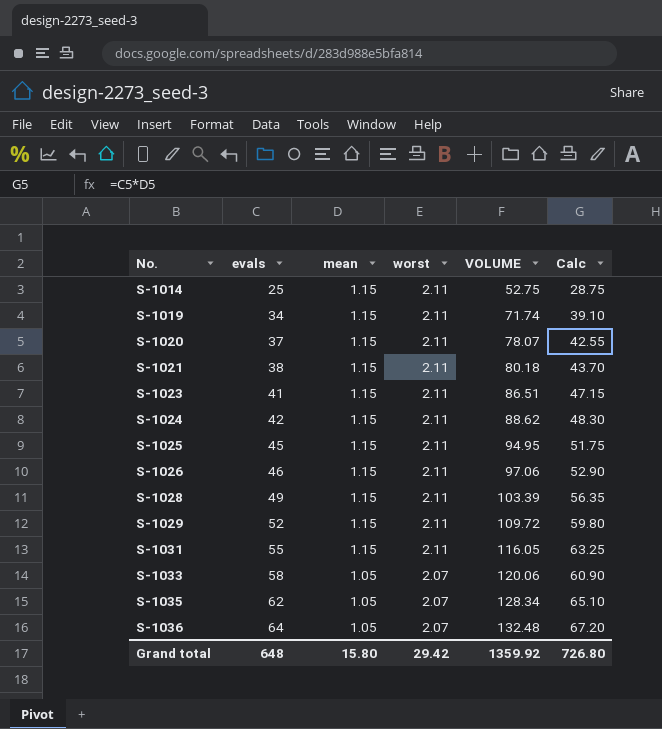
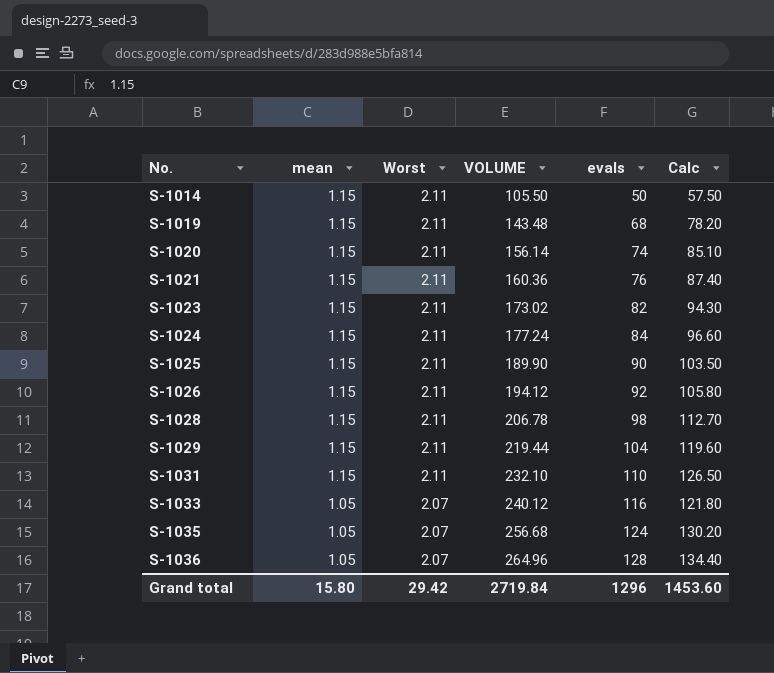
column name: worst -> Worst
column evals | position: 2 -> 5
S-1014 | VOLUME: 52.75 -> 105.50
S-1014 | evals: 25 -> 50
S-1014 | Calc: 28.75 -> 57.50
S-1019 | VOLUME: 71.74 -> 143.48
S-1019 | evals: 34 -> 68
S-1019 | Calc: 39.10 -> 78.20
S-1020 | VOLUME: 78.07 -> 156.14
S-1020 | evals: 37 -> 74
S-1020 | Calc: 42.55 -> 85.10
S-1021 | VOLUME: 80.18 -> 160.36
S-1021 | evals: 38 -> 76
S-1021 | Calc: 43.70 -> 87.40
S-1023 | VOLUME: 86.51 -> 173.02
S-1023 | evals: 41 -> 82
S-1023 | Calc: 47.15 -> 94.30
S-1024 | VOLUME: 88.62 -> 177.24
S-1024 | evals: 42 -> 84
S-1024 | Calc: 48.30 -> 96.60
S-1025 | VOLUME: 94.95 -> 189.90
S-1025 | evals: 45 -> 90
S-1025 | Calc: 51.75 -> 103.50
S-1026 | VOLUME: 97.06 -> 194.12
S-1026 | evals: 46 -> 92
S-1026 | Calc: 52.90 -> 105.80
S-1028 | VOLUME: 103.39 -> 206.78
S-1028 | evals: 49 -> 98
S-1028 | Calc: 56.35 -> 112.70
S-1029 | VOLUME: 109.72 -> 219.44
S-1029 | evals: 52 -> 104
S-1029 | Calc: 59.80 -> 119.60
S-1031 | VOLUME: 116.05 -> 232.10
S-1031 | evals: 55 -> 110
S-1031 | Calc: 63.25 -> 126.50
S-1033 | VOLUME: 120.06 -> 240.12
S-1033 | evals: 58 -> 116
S-1033 | Calc: 60.90 -> 121.80
S-1035 | VOLUME: 128.34 -> 256.68
S-1035 | evals: 62 -> 124
S-1035 | Calc: 65.10 -> 130.20
S-1036 | VOLUME: 132.48 -> 264.96
S-1036 | evals: 64 -> 128
S-1036 | Calc: 67.20 -> 134.40
Grand total | VOLUME: 1359.92 -> 2719.84
Grand total | evals: 648 -> 1296
Grand total | Calc: 726.80 -> 1453.60

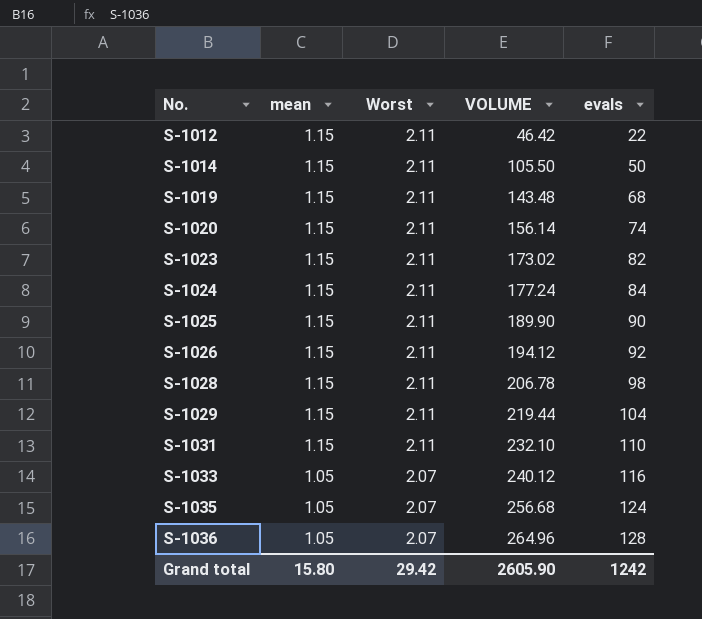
column Calc | formula: [mean] * [evals] -> none
row S-1021: 1.15 | 2.11 | 160.36 | 76 | 87.40 -> none
row S-1012: none -> 1.15 | 2.11 | 46.42 | 22
Grand total | VOLUME: 2719.84 -> 2605.90
Grand total | evals: 1296 -> 1242

